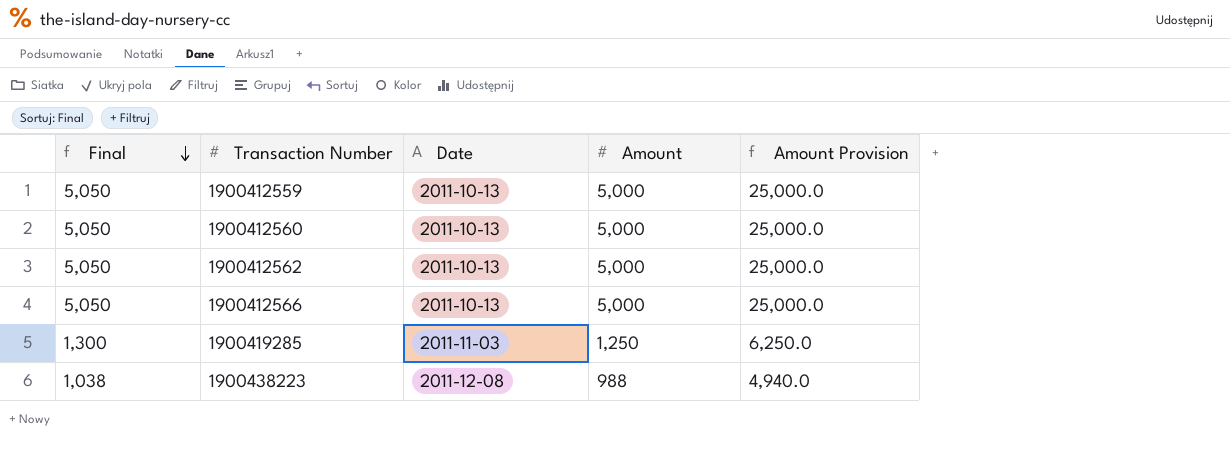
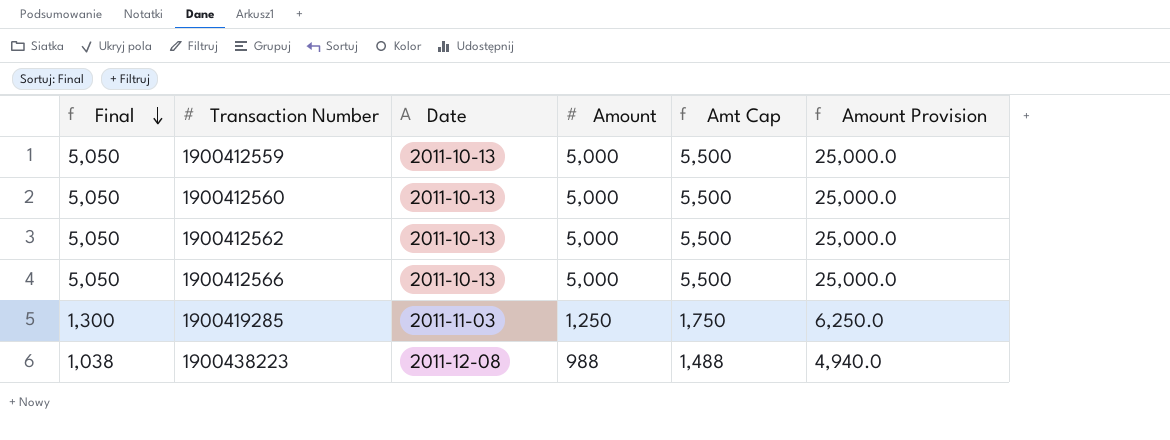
column Amt Cap | formula: none -> [Amount] + 500

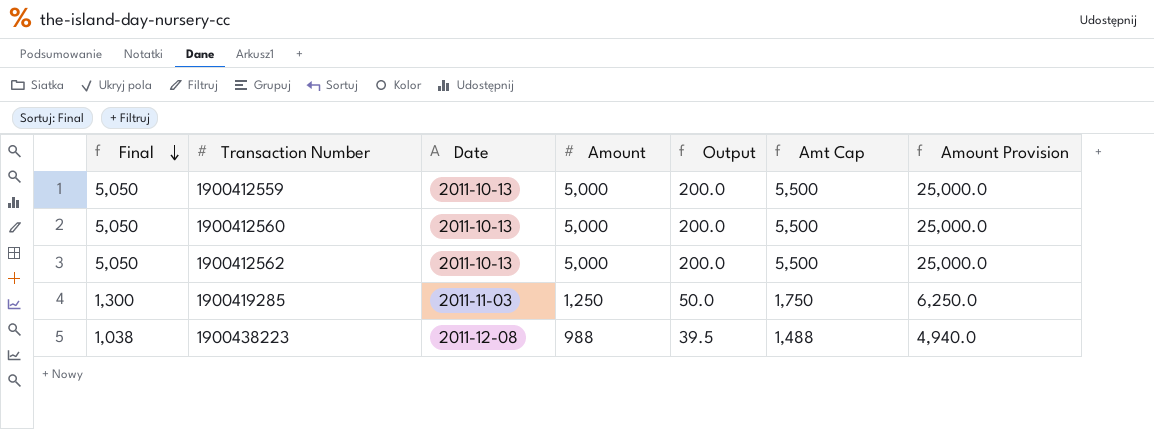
column Output | formula: none -> [Amount] * 0.04
row 1900412566: 5,050 | 2011-10-13 | 5,000 | 5,500 | 25,000.0 -> none

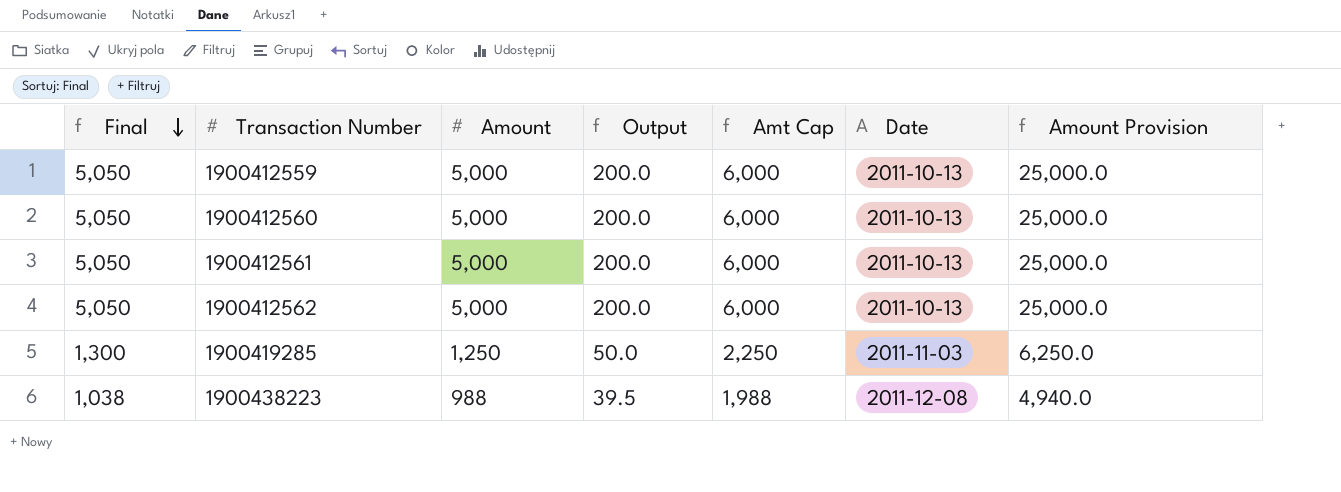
column Amt Cap | formula: [Amount] + 500 -> [Amount] + 1000
column Date | position: 3 -> 6
row 1900412561: none -> 5,050 | 5,000 | 200.0 | 6,000 | 2011-10-13 | 25,000.0

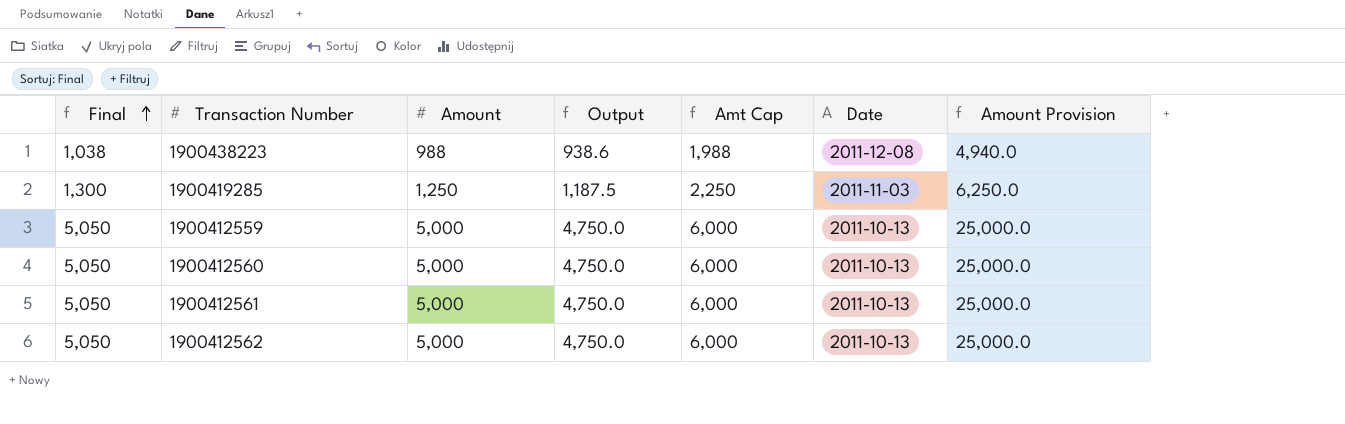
row order: Final descending -> Final ascending
column Output | formula: [Amount] * 0.04 -> [Amount] * 0.95

